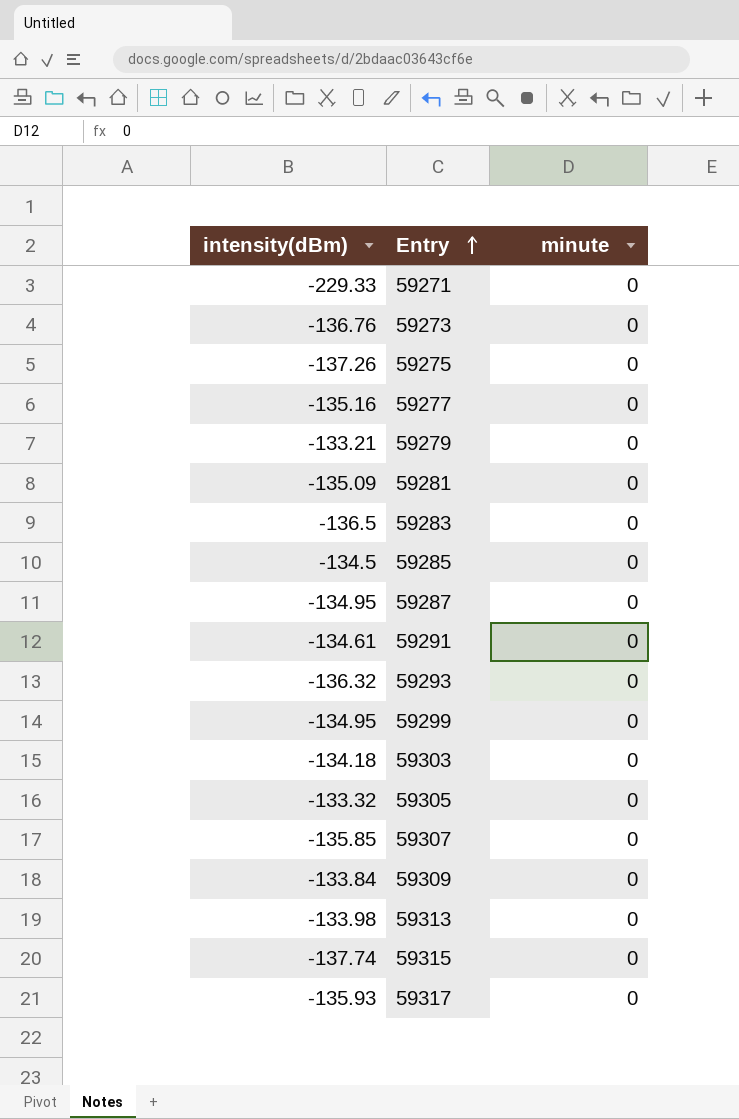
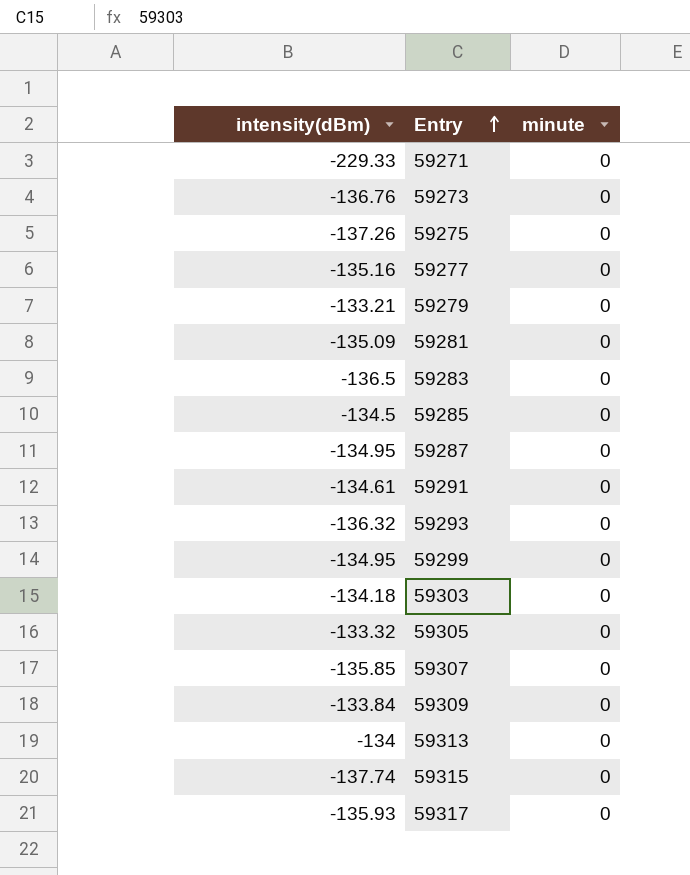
59313 | intensity(dBm): -133.98 -> -134

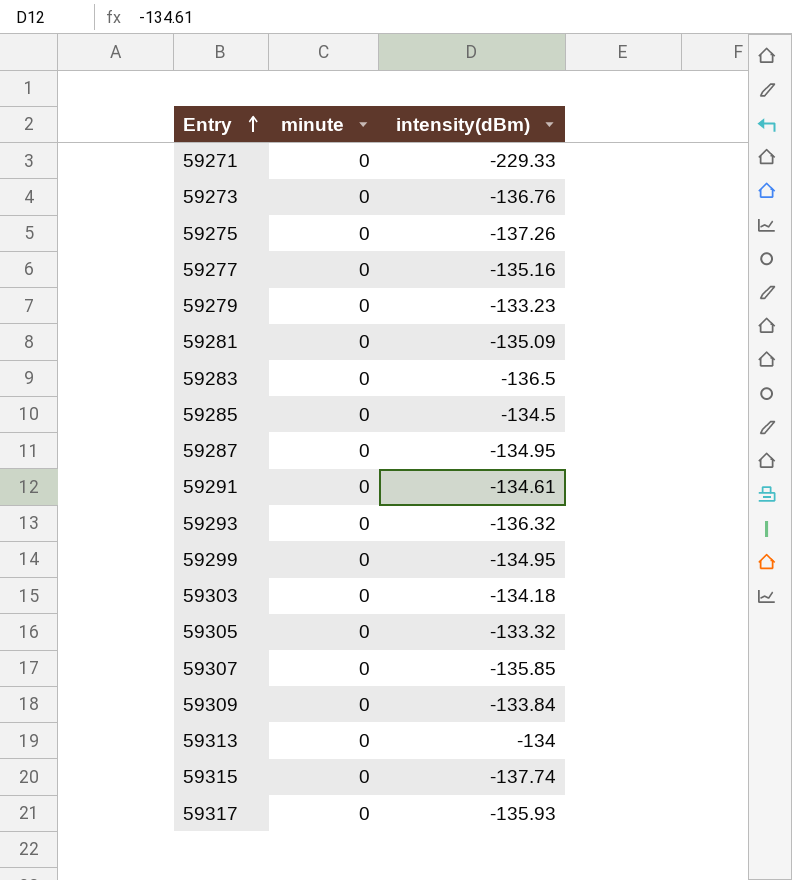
column intensity(dBm) | position: 1 -> 3
59279 | intensity(dBm): -133.21 -> -133.23

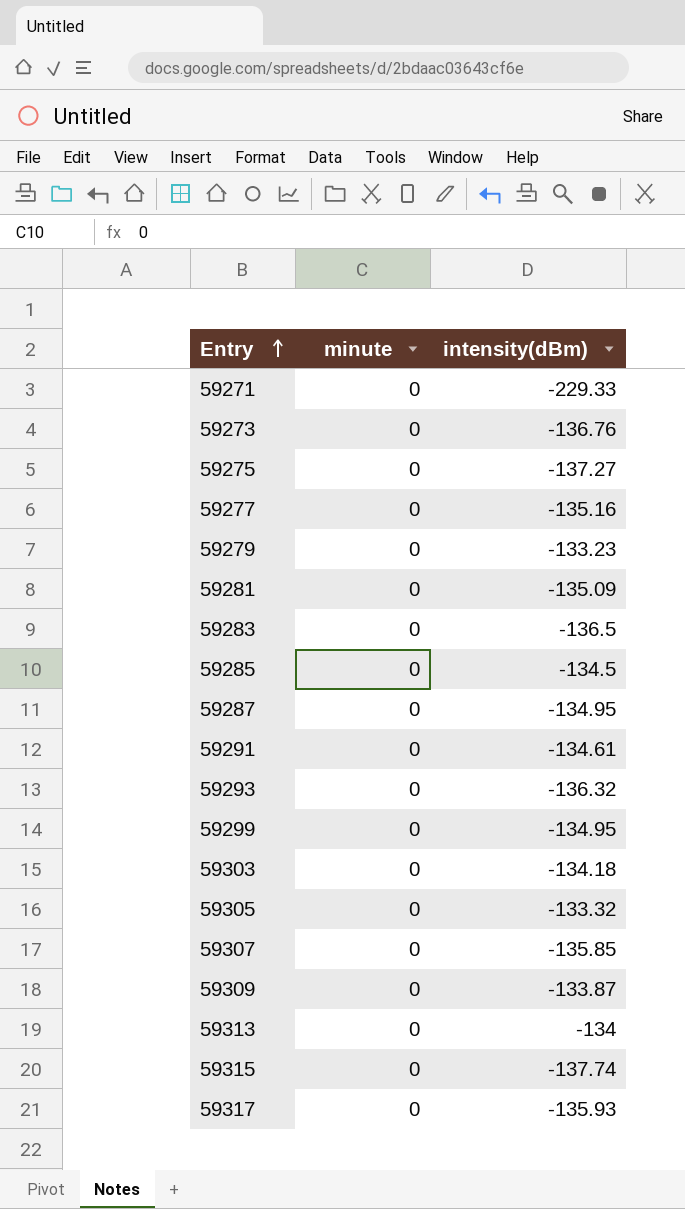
59275 | intensity(dBm): -137.26 -> -137.27
59309 | intensity(dBm): -133.84 -> -133.87

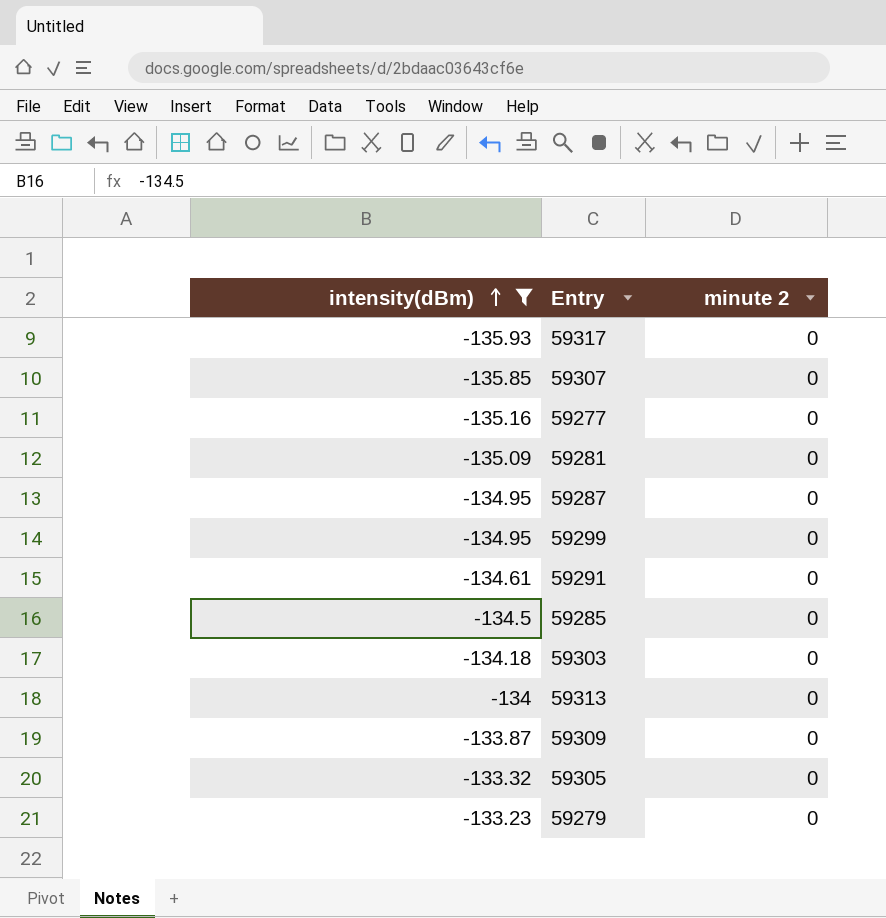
filter: none -> intensity(dBm) >= -135.93
row order: Entry ascending -> intensity(dBm) ascending
column intensity(dBm) | position: 3 -> 1
column name: minute -> minute 2

